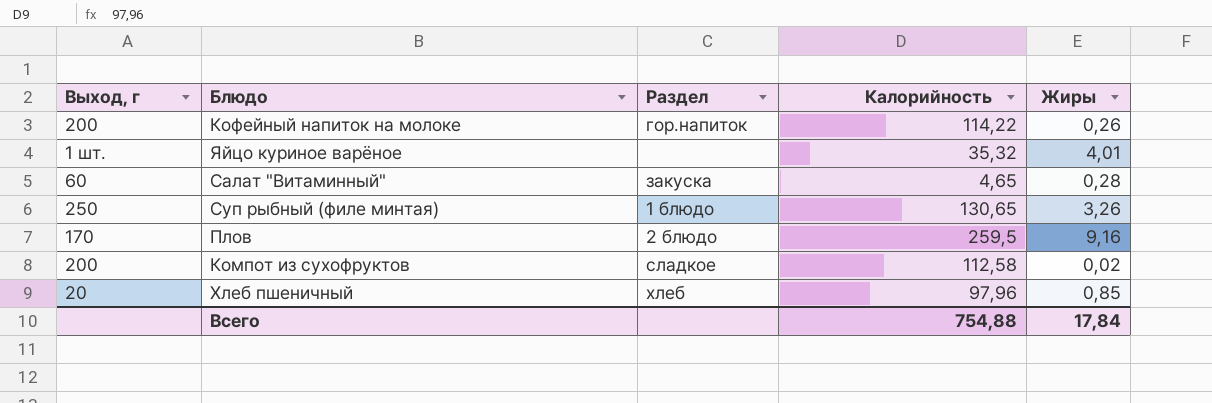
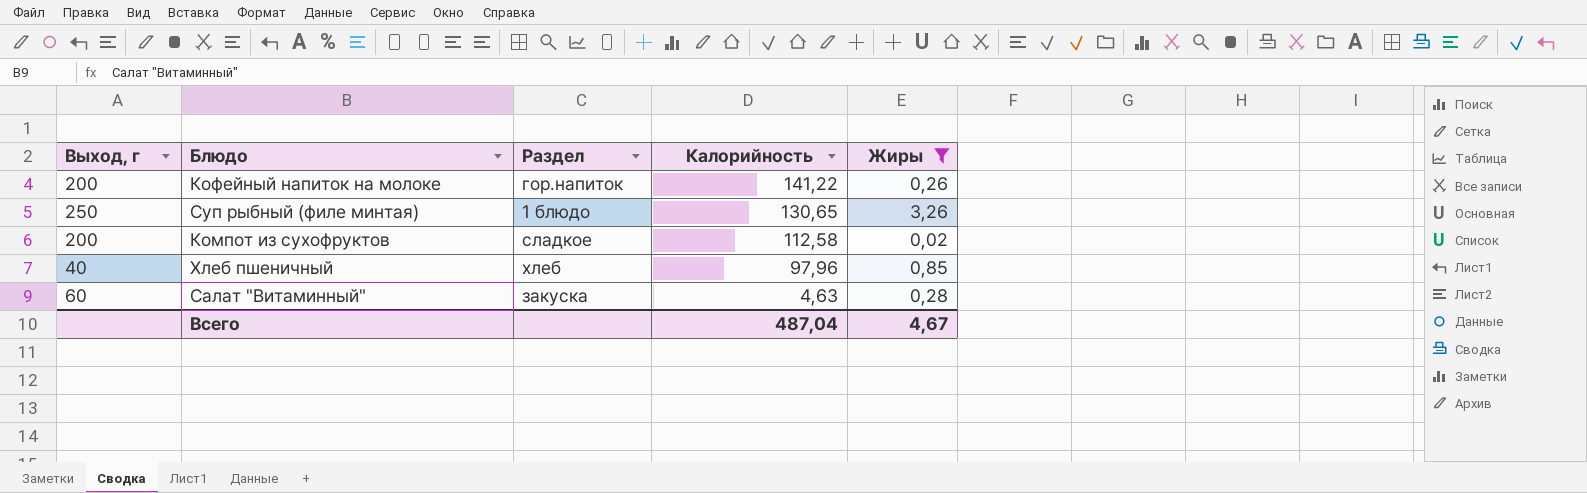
filter: none -> Жиры <= 3,26
row order: none -> Калорийность descending
Кофейный напиток на молоке | Калорийность: 114,22 -> 141,22
Хлеб пшеничный | Выход, г: 20 -> 40
Салат "Витаминный" | Калорийность: 4,65 -> 4,63
Всего | Калорийность: 754,88 -> 487,04
Всего | Жиры: 17,84 -> 4,67

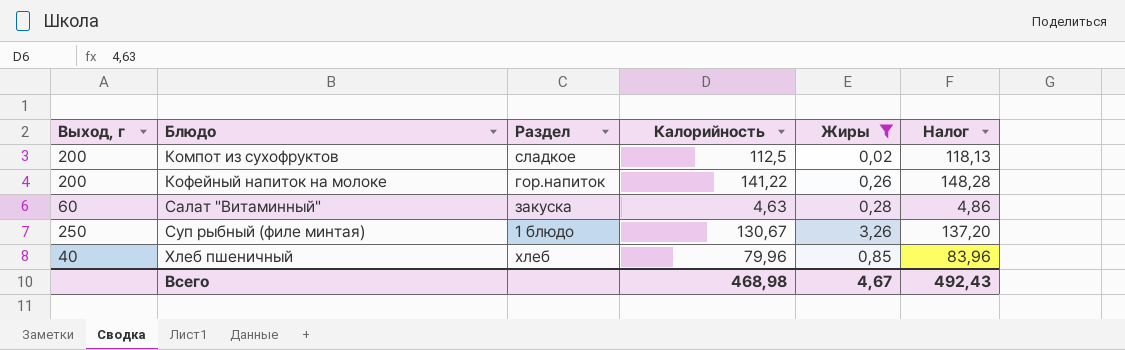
row order: Калорийность descending -> Блюдо ascending
column Налог | formula: none -> [Калорийность] * 1,05
Компот из сухофруктов | Калорийность: 112,58 -> 112,5
Суп рыбный (филе минтая) | Калорийность: 130,65 -> 130,67
Хлеб пшеничный | Калорийность: 97,96 -> 79,96
Всего | Калорийность: 487,04 -> 468,98

